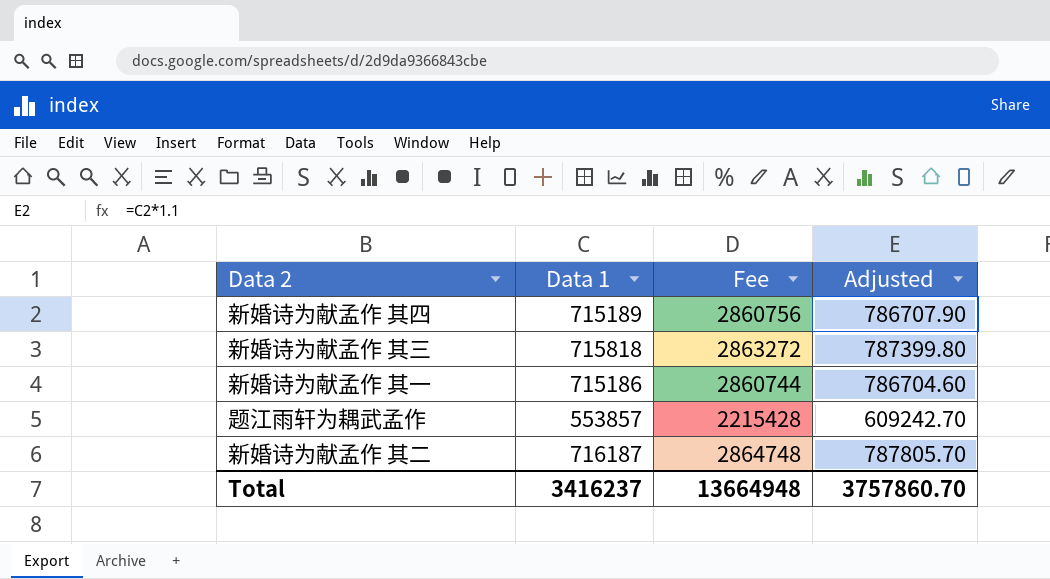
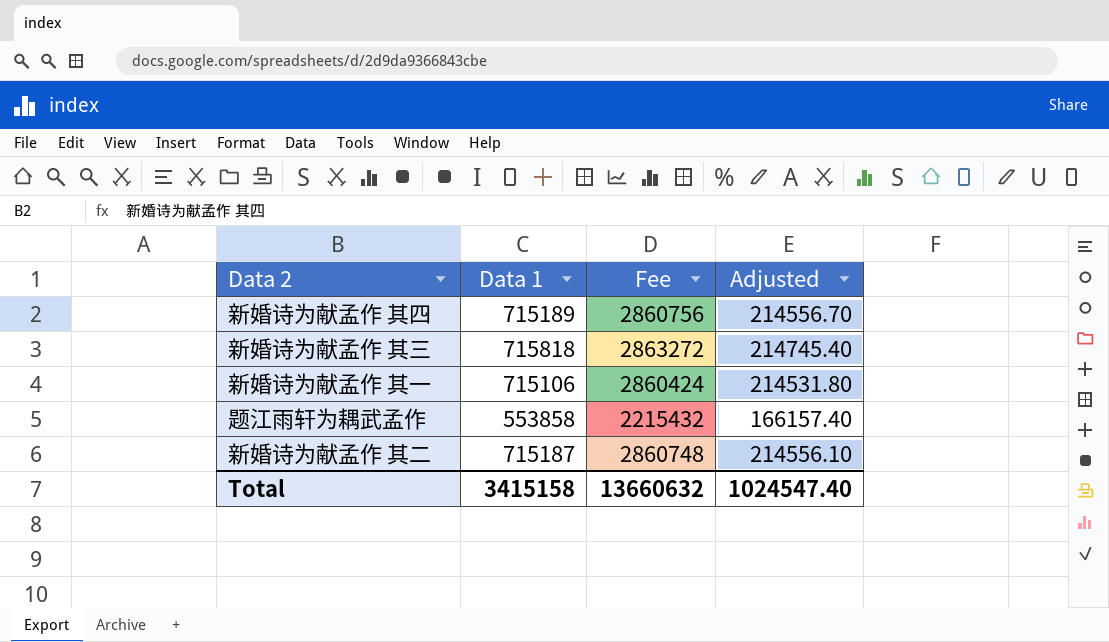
column Adjusted | formula: [Data 1] * 1.1 -> [Data 1] * 0.3
新婚诗为献孟作 其一 | Data 1: 715186 -> 715106
新婚诗为献孟作 其一 | Fee: 2860744 -> 2860424
题江雨轩为耦武孟作 | Data 1: 553857 -> 553858
题江雨轩为耦武孟作 | Fee: 2215428 -> 2215432
新婚诗为献孟作 其二 | Data 1: 716187 -> 715187
新婚诗为献孟作 其二 | Fee: 2864748 -> 2860748
Total | Data 1: 3416237 -> 3415158
Total | Fee: 13664948 -> 13660632
Total | Adjusted: 3757860.70 -> 1024547.40

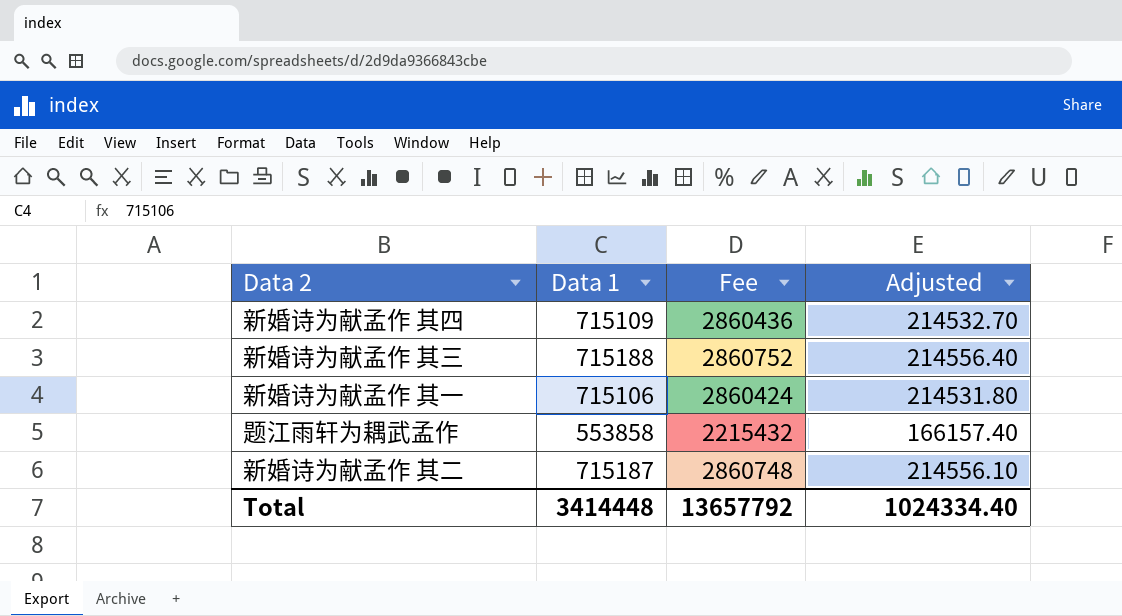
新婚诗为献孟作 其四 | Data 1: 715189 -> 715109
新婚诗为献孟作 其四 | Fee: 2860756 -> 2860436
新婚诗为献孟作 其四 | Adjusted: 214556.70 -> 214532.70
新婚诗为献孟作 其三 | Data 1: 715818 -> 715188
新婚诗为献孟作 其三 | Fee: 2863272 -> 2860752
新婚诗为献孟作 其三 | Adjusted: 214745.40 -> 214556.40
Total | Data 1: 3415158 -> 3414448
Total | Fee: 13660632 -> 13657792
Total | Adjusted: 1024547.40 -> 1024334.40

